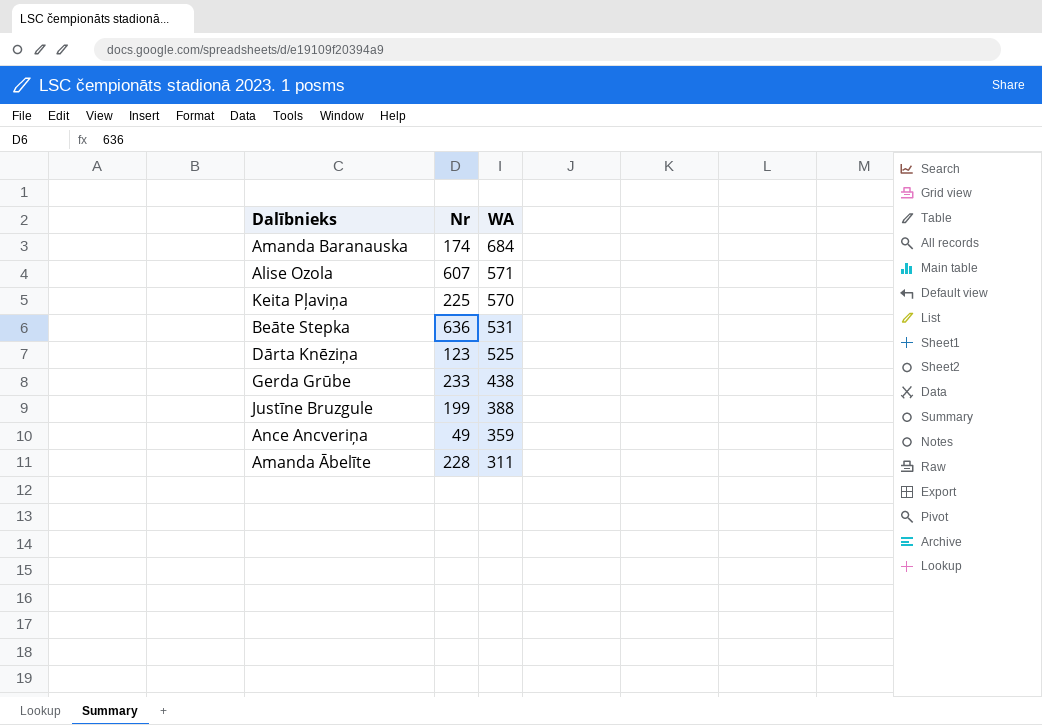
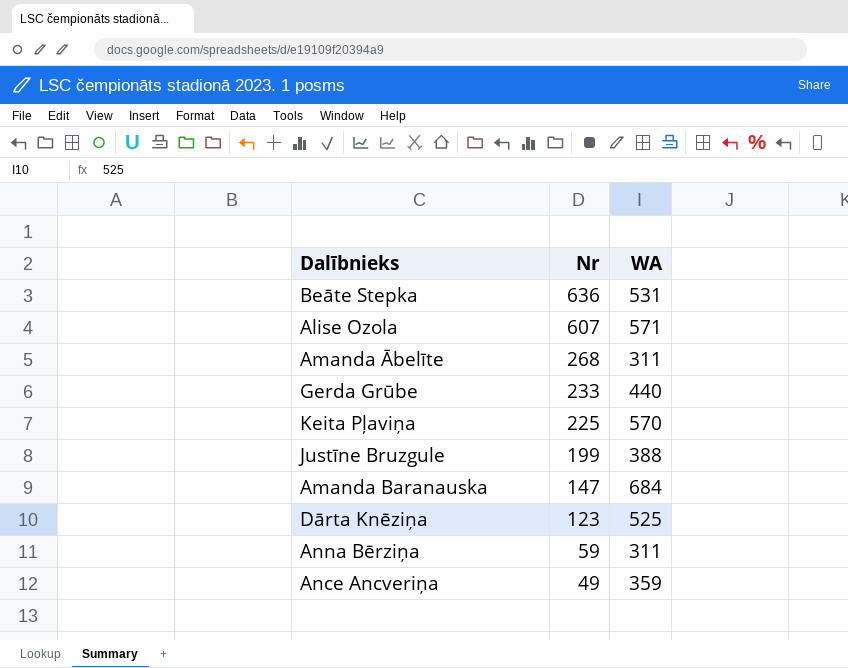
row order: WA descending -> Nr descending
Amanda Ābelīte | Nr: 228 -> 268
Gerda Grūbe | WA: 438 -> 440
Amanda Baranauska | Nr: 174 -> 147
row Anna Bērziņa: none -> 59 | 311

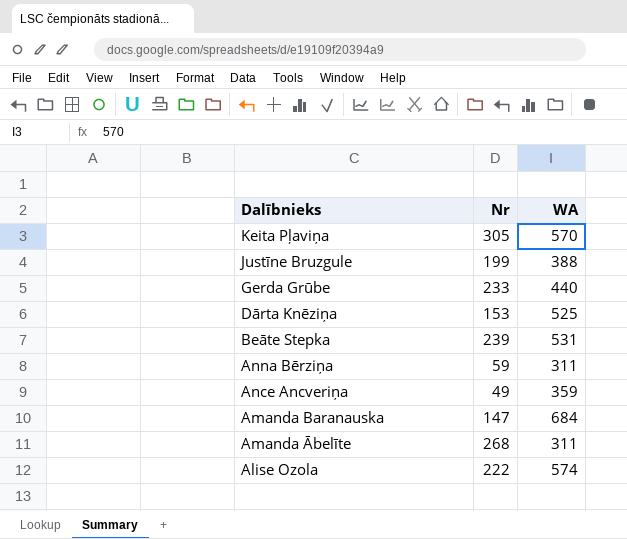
row order: Nr descending -> Dalībnieks descending
Keita Pļaviņa | Nr: 225 -> 305
Dārta Knēziņa | Nr: 123 -> 153
Beāte Stepka | Nr: 636 -> 239
Alise Ozola | Nr: 607 -> 222
Alise Ozola | WA: 571 -> 574

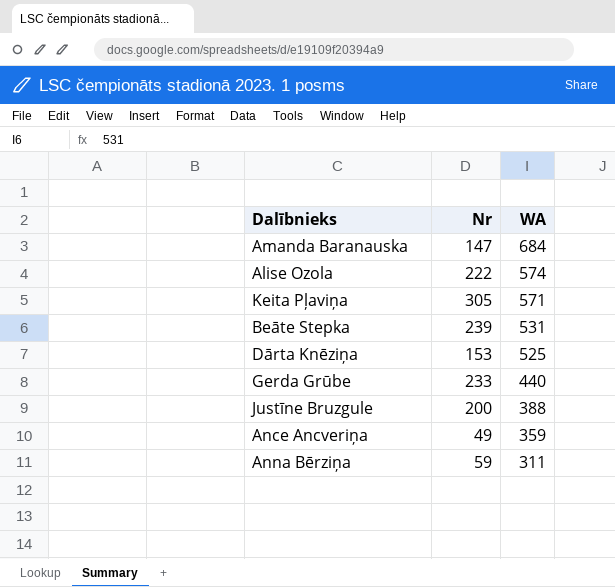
row order: Dalībnieks descending -> WA descending
row Amanda Ābelīte: 268 | 311 -> none
Keita Pļaviņa | WA: 570 -> 571
Justīne Bruzgule | Nr: 199 -> 200

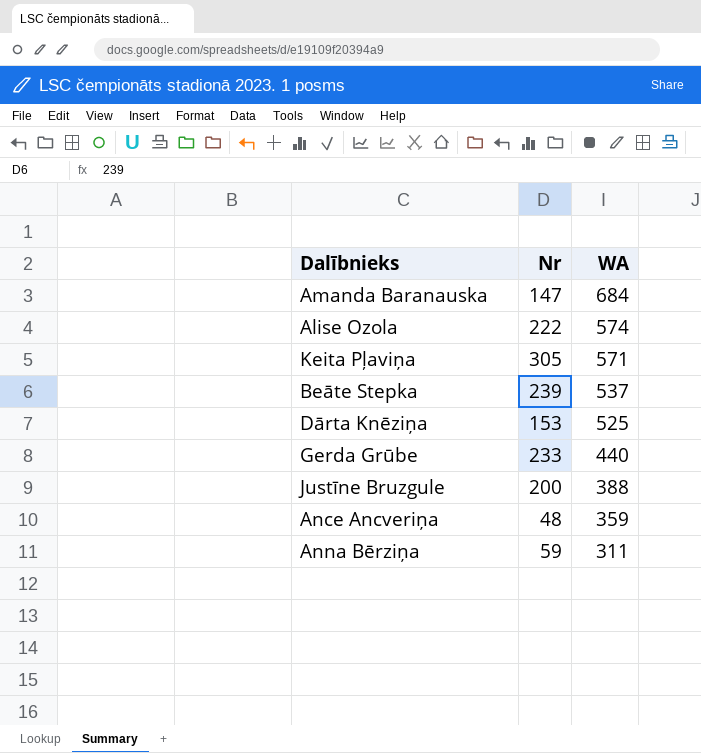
Beāte Stepka | WA: 531 -> 537
Ance Ancveriņa | Nr: 49 -> 48

